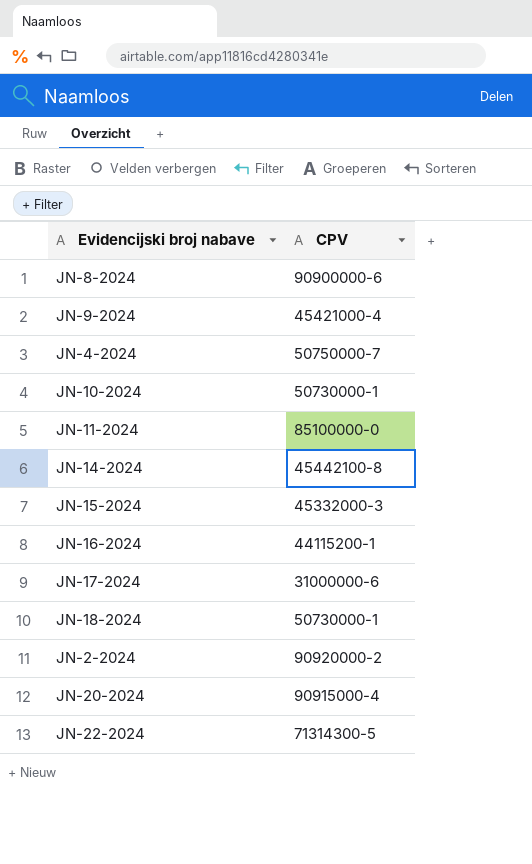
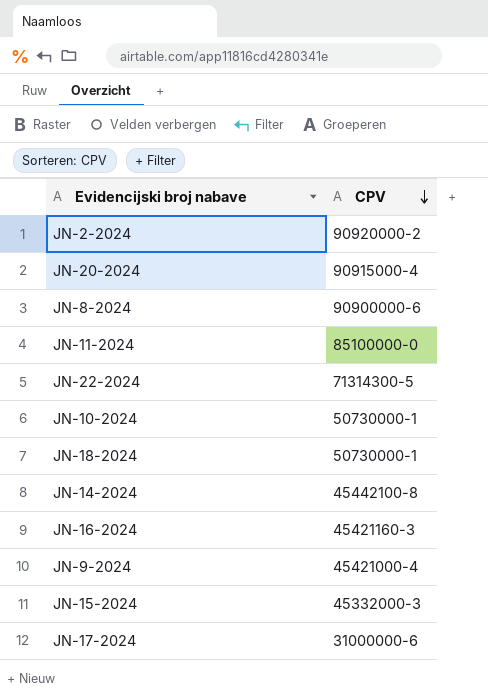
row order: none -> CPV descending
row JN-4-2024: 50750000-7 -> none
JN-16-2024 | CPV: 44115200-1 -> 45421160-3

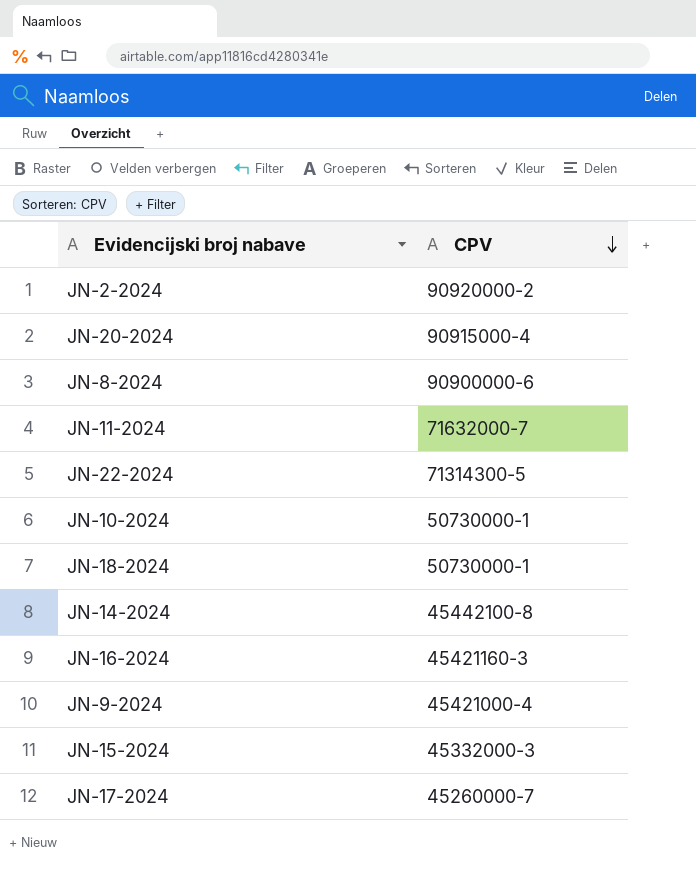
JN-11-2024 | CPV: 85100000-0 -> 71632000-7
JN-17-2024 | CPV: 31000000-6 -> 45260000-7

